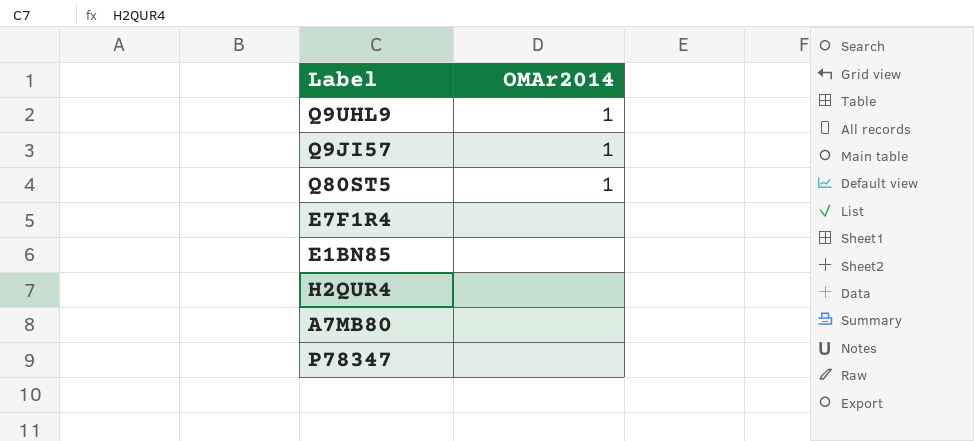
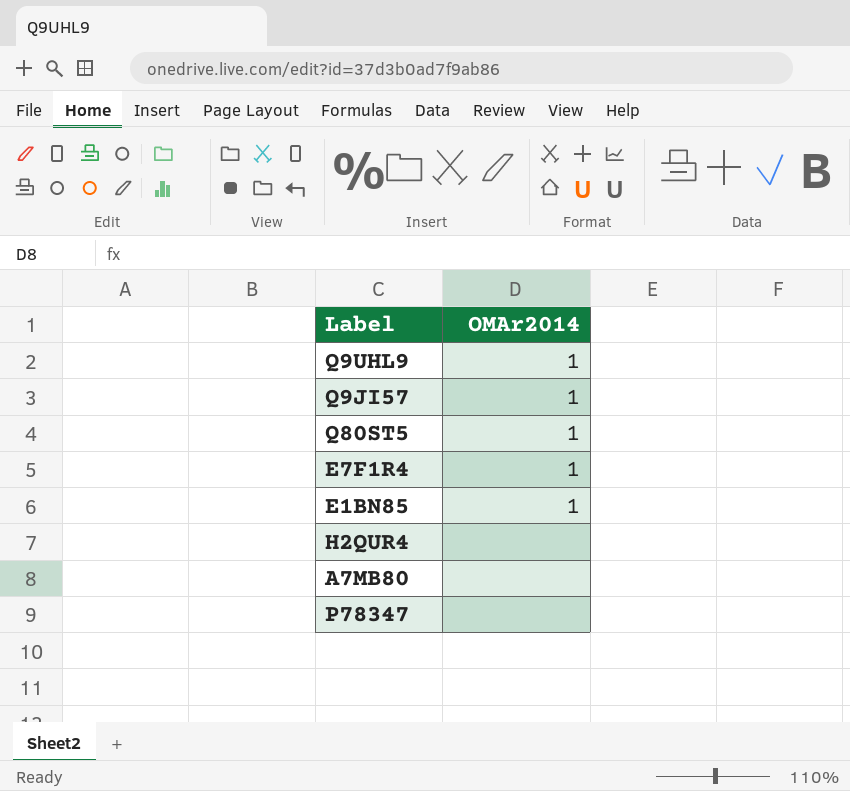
E7F1R4 | OMAr2014: none -> 1
E1BN85 | OMAr2014: none -> 1

